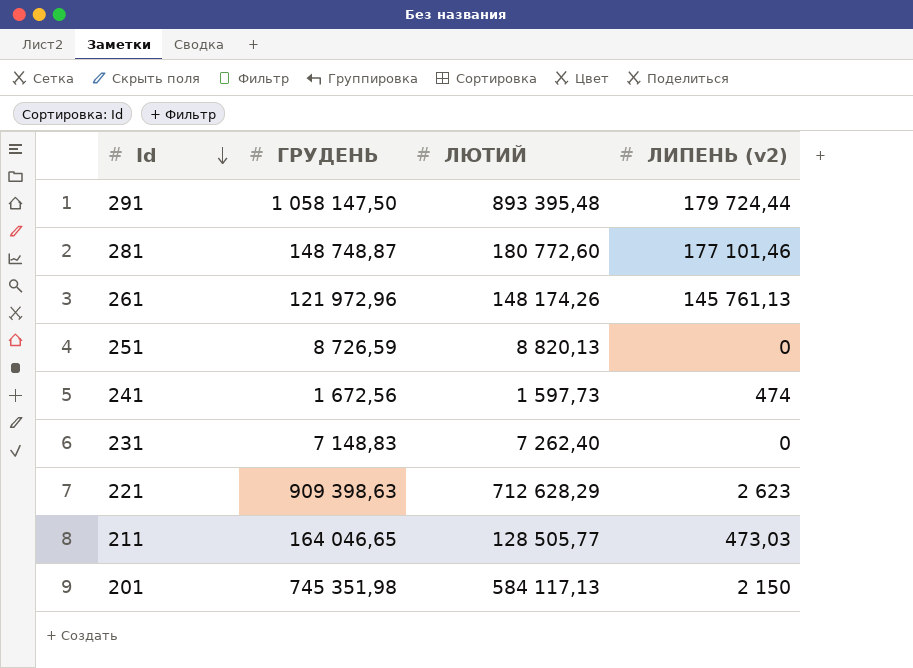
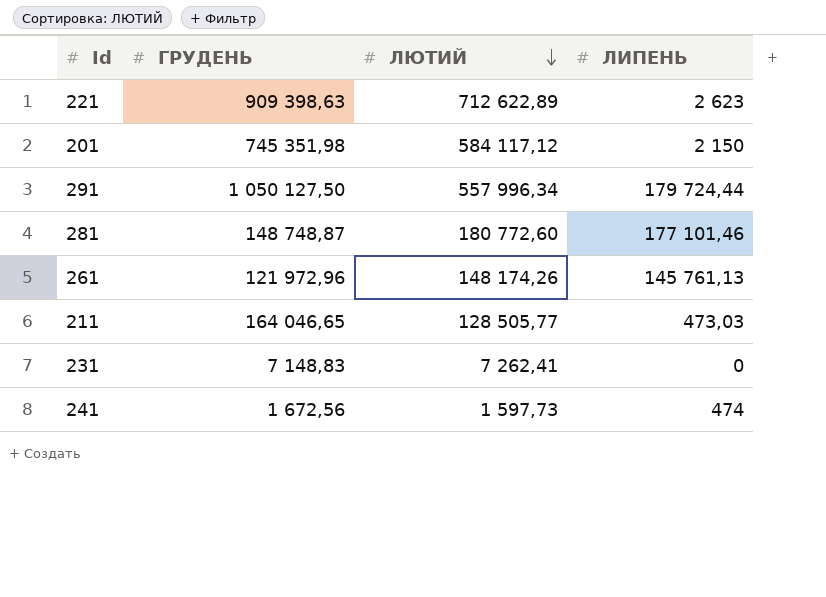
row order: Id descending -> ЛЮТИЙ descending
column name: ЛИПЕНЬ (v2) -> ЛИПЕНЬ
row 251: 8 726,59 | 8 820,13 | 0 -> none
221 | ЛЮТИЙ: 712 628,29 -> 712 622,89
201 | ЛЮТИЙ: 584 117,13 -> 584 117,12
291 | ГРУДЕНЬ: 1 058 147,50 -> 1 050 127,50
291 | ЛЮТИЙ: 893 395,48 -> 557 996,34
231 | ЛЮТИЙ: 7 262,40 -> 7 262,41

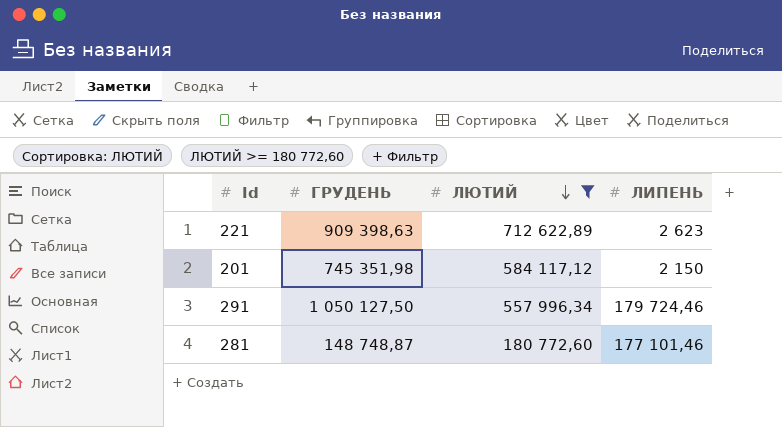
filter: none -> ЛЮТИЙ >= 180 772,60
291 | ЛИПЕНЬ: 179 724,44 -> 179 724,46

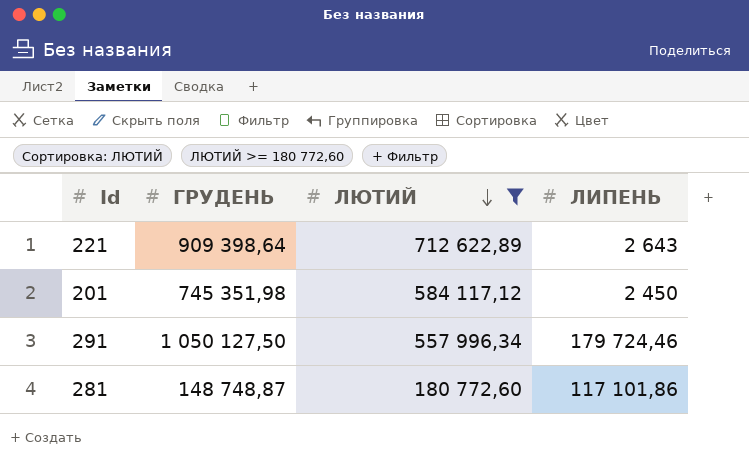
221 | ГРУДЕНЬ: 909 398,63 -> 909 398,64
221 | ЛИПЕНЬ: 2 623 -> 2 643
201 | ЛИПЕНЬ: 2 150 -> 2 450
281 | ЛИПЕНЬ: 177 101,46 -> 117 101,86

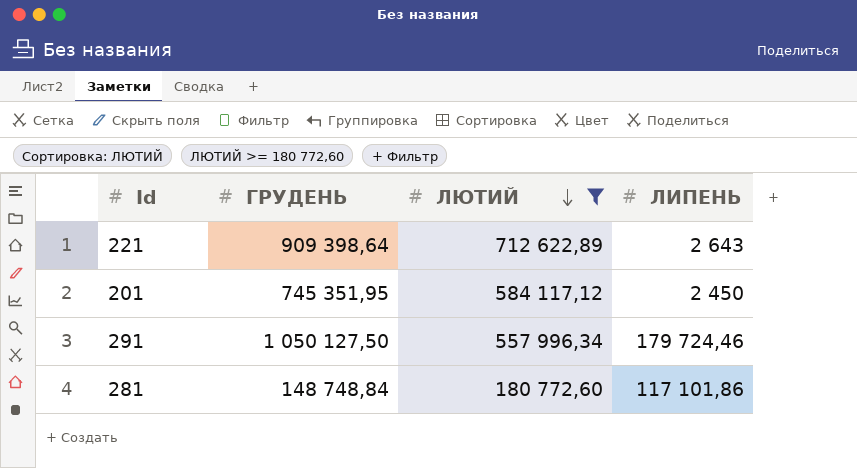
201 | ГРУДЕНЬ: 745 351,98 -> 745 351,95
281 | ГРУДЕНЬ: 148 748,87 -> 148 748,84

